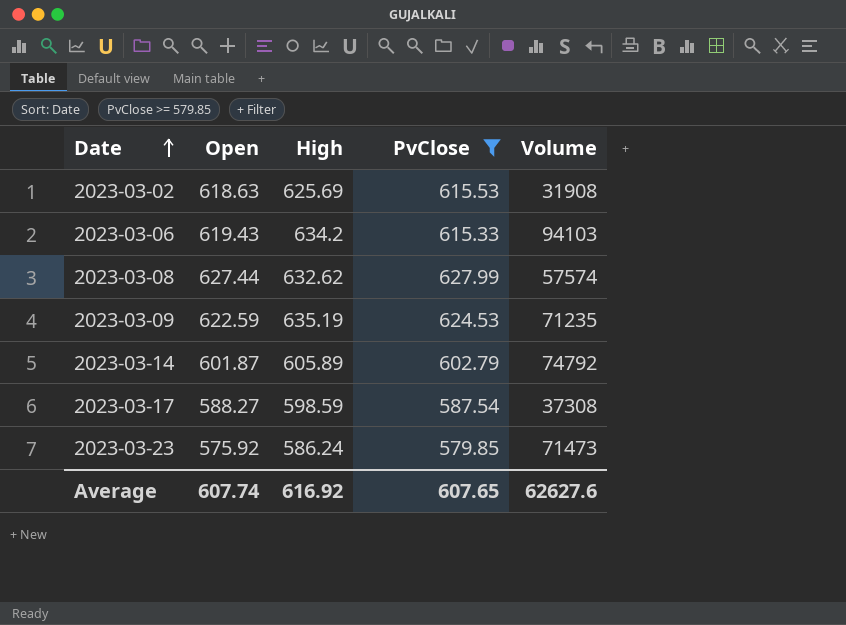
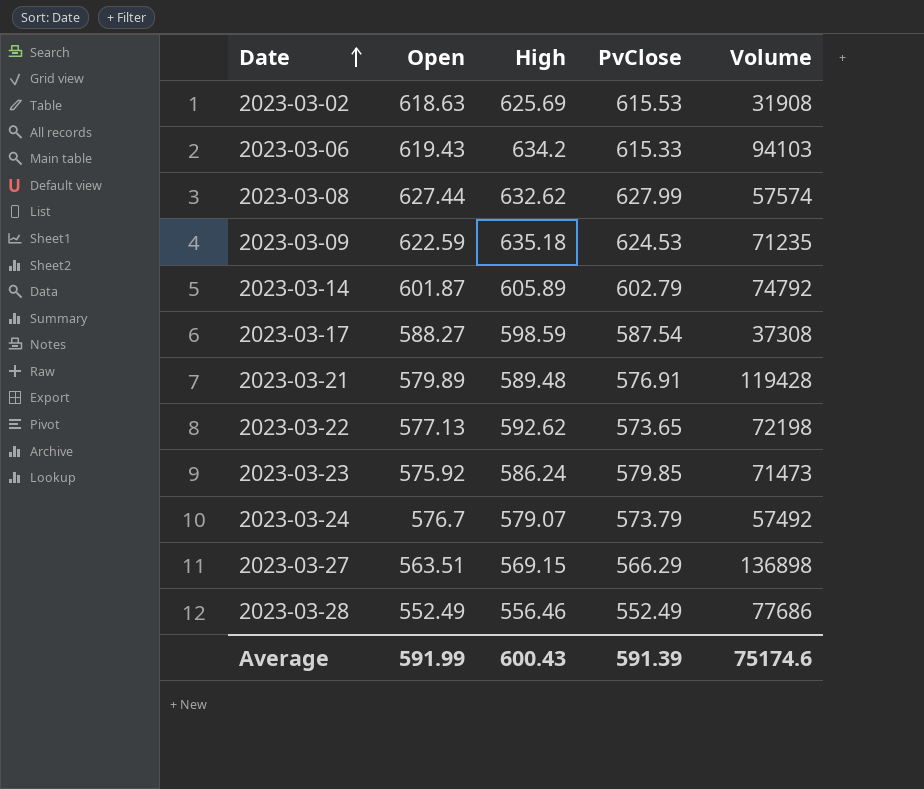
filter: PvClose >= 579.85 -> none
2023-03-09 | High: 635.19 -> 635.18
Average | Open: 607.74 -> 591.99
Average | High: 616.92 -> 600.43
Average | PvClose: 607.65 -> 591.39
Average | Volume: 62627.6 -> 75174.6

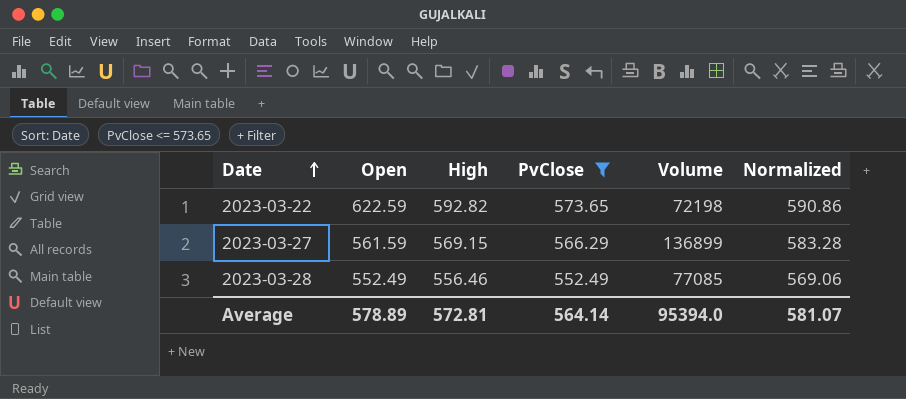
filter: none -> PvClose <= 573.65
column Normalized | formula: none -> [PvClose] * 1.03
2023-03-22 | Open: 577.13 -> 622.59
2023-03-22 | High: 592.62 -> 592.82
2023-03-27 | Open: 563.51 -> 561.59
2023-03-27 | Volume: 136898 -> 136899
2023-03-28 | Volume: 77686 -> 77085
Average | Open: 591.99 -> 578.89
Average | High: 600.43 -> 572.81
Average | PvClose: 591.39 -> 564.14
Average | Volume: 75174.6 -> 95394.0

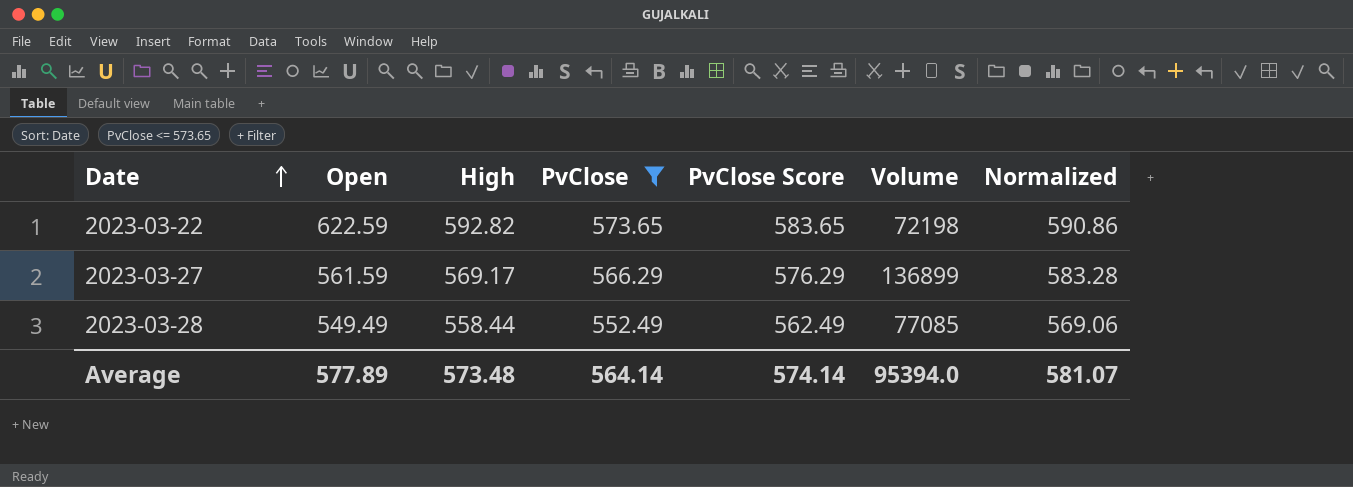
column PvClose Score | formula: none -> [PvClose] + 10
2023-03-27 | High: 569.15 -> 569.17
2023-03-28 | Open: 552.49 -> 549.49
2023-03-28 | High: 556.46 -> 558.44
Average | Open: 578.89 -> 577.89
Average | High: 572.81 -> 573.48

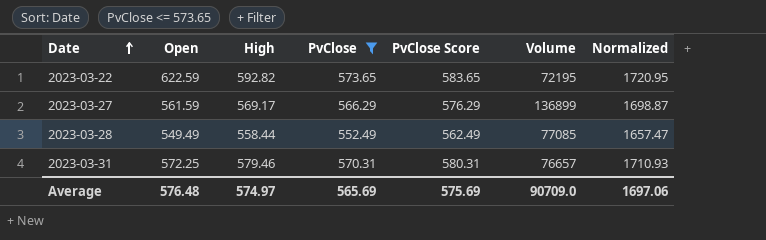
column Normalized | formula: [PvClose] * 1.03 -> [PvClose] * 3
2023-03-22 | Volume: 72198 -> 72195
row 2023-03-31: none -> 572.25 | 579.46 | 570.31 | 580.31 | 76657 | 1710.93
Average | Open: 577.89 -> 576.48
Average | High: 573.48 -> 574.97
Average | PvClose: 564.14 -> 565.69
Average | PvClose Score: 574.14 -> 575.69
Average | Volume: 95394.0 -> 90709.0
Average | Normalized: 581.07 -> 1697.06

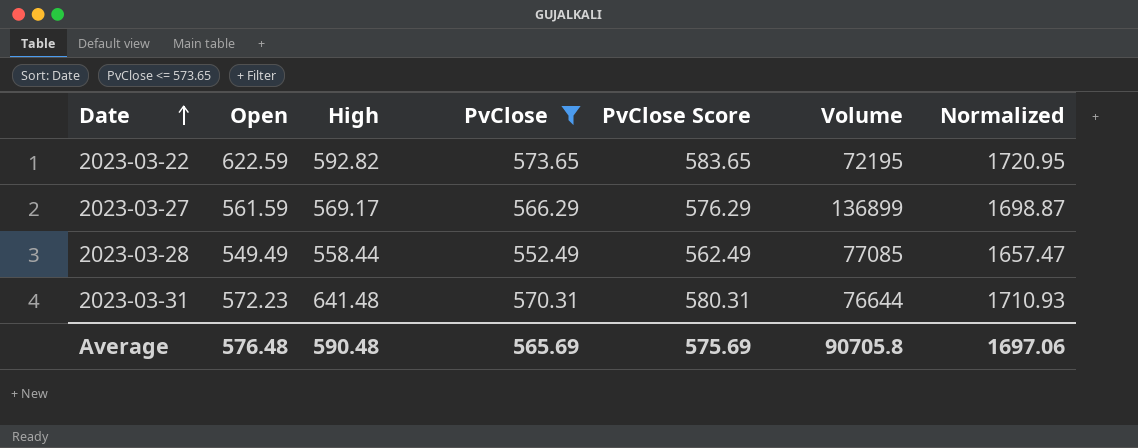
2023-03-31 | Open: 572.25 -> 572.23
2023-03-31 | High: 579.46 -> 641.48
2023-03-31 | Volume: 76657 -> 76644
Average | High: 574.97 -> 590.48
Average | Volume: 90709.0 -> 90705.8

